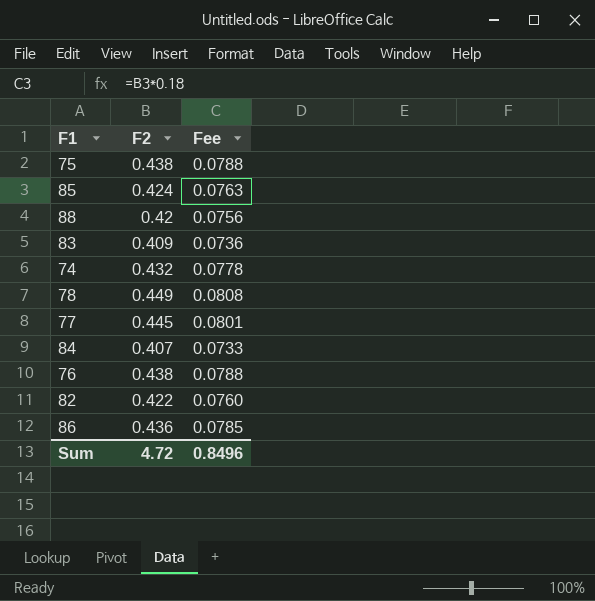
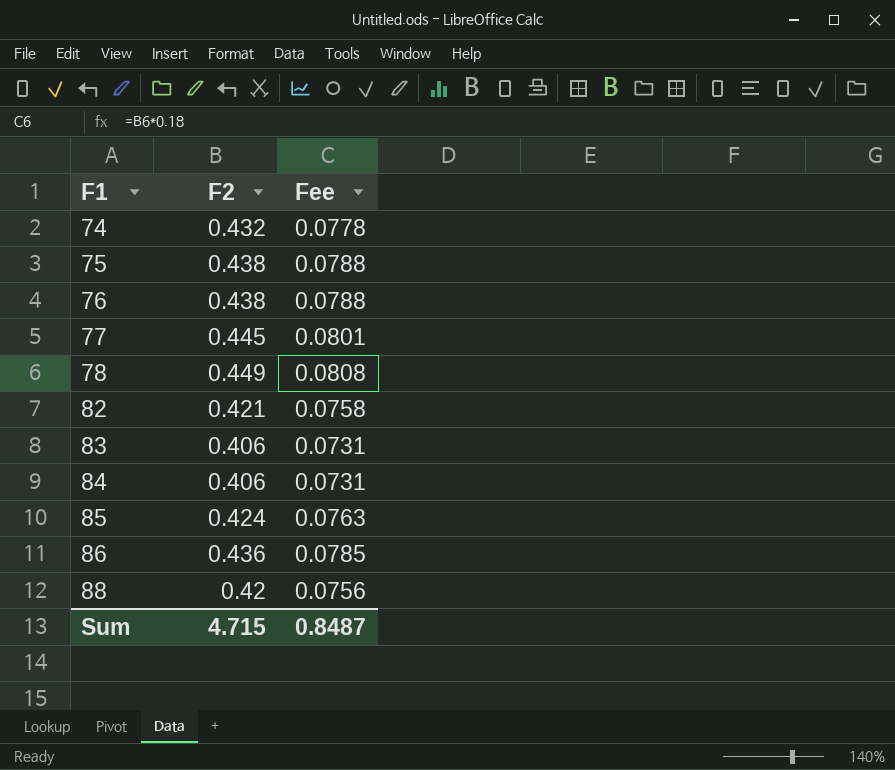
row order: none -> F1 ascending
82 | F2: 0.422 -> 0.421
82 | Fee: 0.0760 -> 0.0758
83 | F2: 0.409 -> 0.406
83 | Fee: 0.0736 -> 0.0731
84 | F2: 0.407 -> 0.406
84 | Fee: 0.0733 -> 0.0731
Sum | F2: 4.72 -> 4.715
Sum | Fee: 0.8496 -> 0.8487

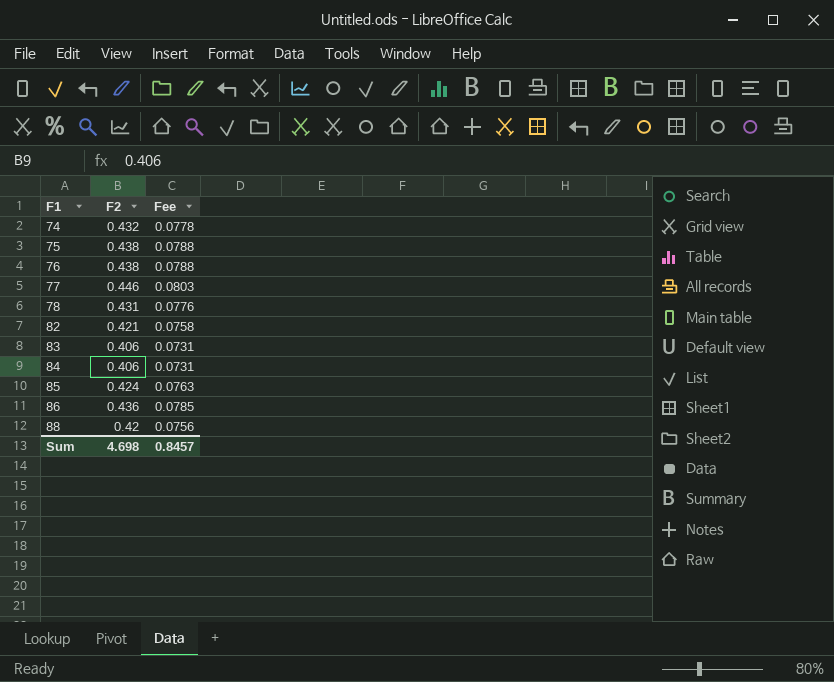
77 | F2: 0.445 -> 0.446
77 | Fee: 0.0801 -> 0.0803
78 | F2: 0.449 -> 0.431
78 | Fee: 0.0808 -> 0.0776
Sum | F2: 4.715 -> 4.698
Sum | Fee: 0.8487 -> 0.8457

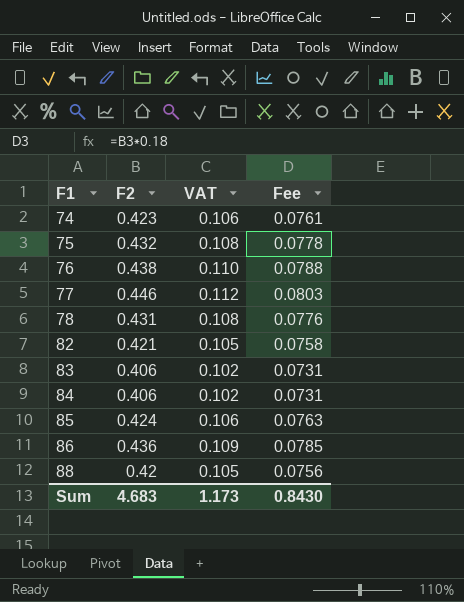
column VAT | formula: none -> [F2] * 0.25
74 | F2: 0.432 -> 0.423
74 | Fee: 0.0778 -> 0.0761
75 | F2: 0.438 -> 0.432
75 | Fee: 0.0788 -> 0.0778
Sum | F2: 4.698 -> 4.683
Sum | Fee: 0.8457 -> 0.8430

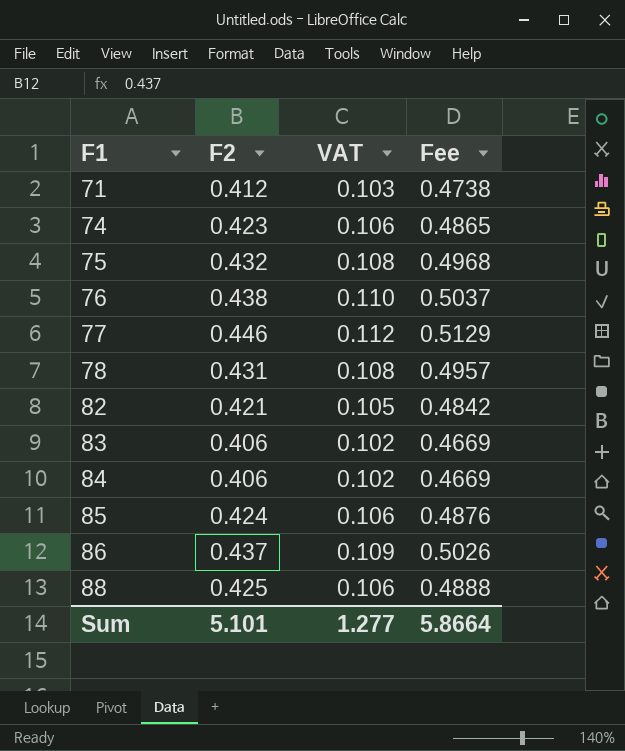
column Fee | formula: [F2] * 0.18 -> [F2] * 1.15
row 71: none -> 0.412 | 0.103 | 0.4738
86 | F2: 0.436 -> 0.437
88 | F2: 0.42 -> 0.425
88 | VAT: 0.105 -> 0.106
Sum | F2: 4.683 -> 5.101
Sum | VAT: 1.173 -> 1.277
Sum | Fee: 0.8430 -> 5.8664

